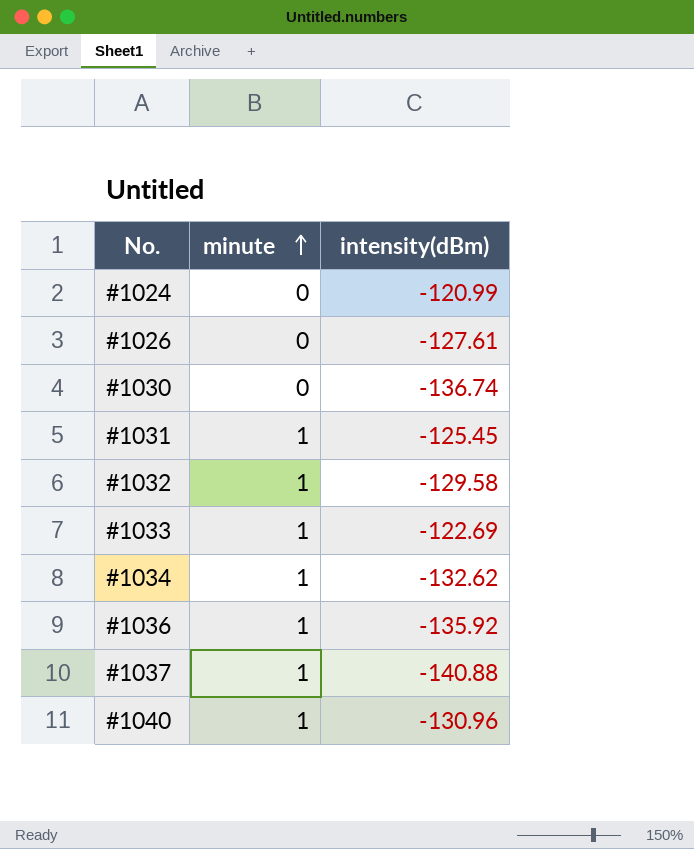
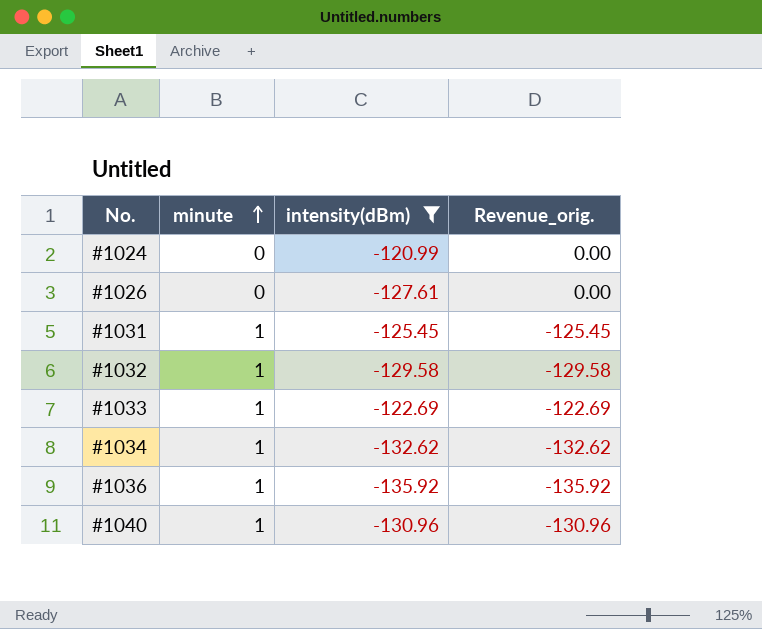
filter: none -> intensity(dBm) >= -135.92
column Revenue_orig. | formula: none -> [minute] * [intensity(dBm)]

